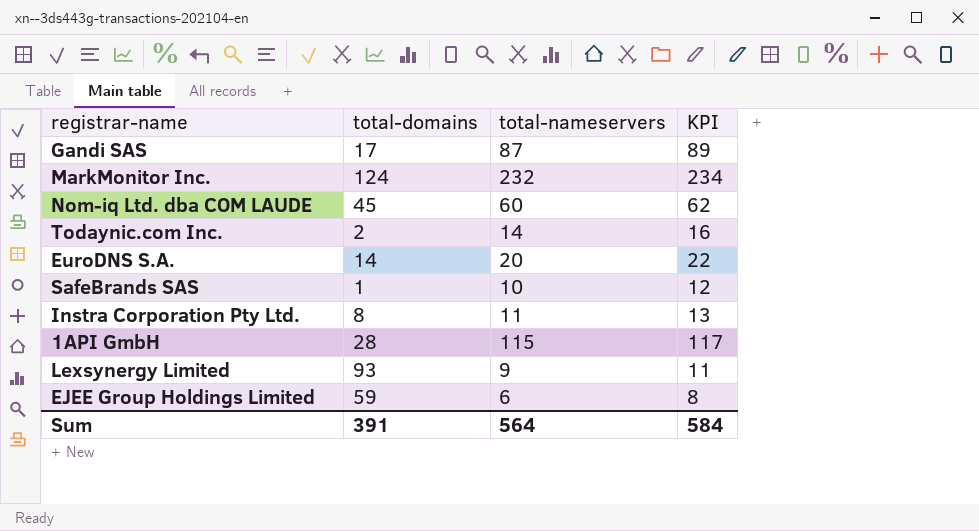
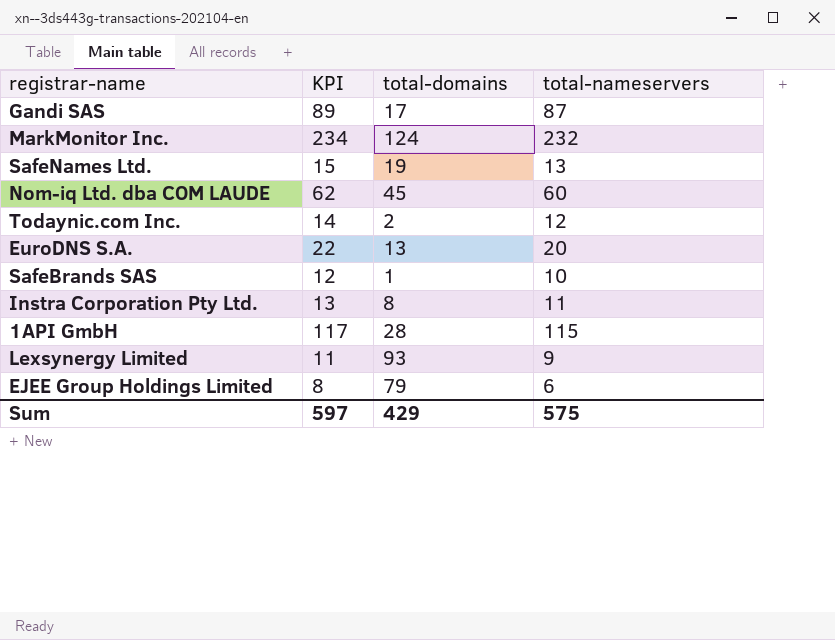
column KPI | position: 4 -> 2
row SafeNames Ltd.: none -> 15 | 19 | 13
Todaynic.com Inc. | KPI: 16 -> 14
Todaynic.com Inc. | total-nameservers: 14 -> 12
EuroDNS S.A. | total-domains: 14 -> 13
EJEE Group Holdings Limited | total-domains: 59 -> 79
Sum | KPI: 584 -> 597
Sum | total-domains: 391 -> 429
Sum | total-nameservers: 564 -> 575

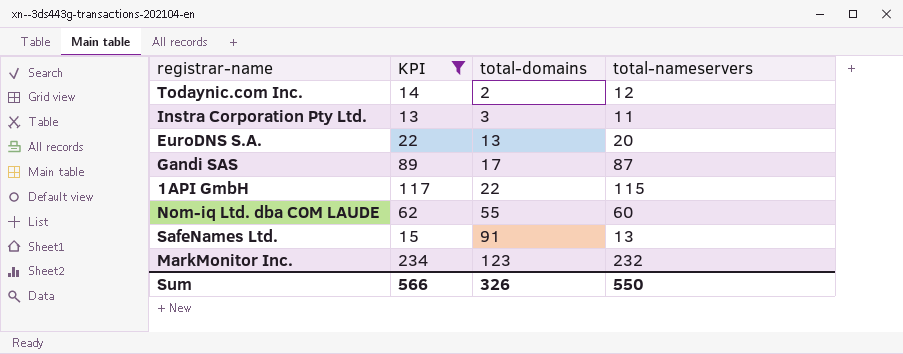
filter: none -> KPI >= 13
row order: none -> total-domains ascending
Instra Corporation Pty Ltd. | total-domains: 8 -> 3
1API GmbH | total-domains: 28 -> 22
Nom-iq Ltd. dba COM LAUDE | total-domains: 45 -> 55
SafeNames Ltd. | total-domains: 19 -> 91
MarkMonitor Inc. | total-domains: 124 -> 123
Sum | KPI: 597 -> 566
Sum | total-domains: 429 -> 326
Sum | total-nameservers: 575 -> 550

